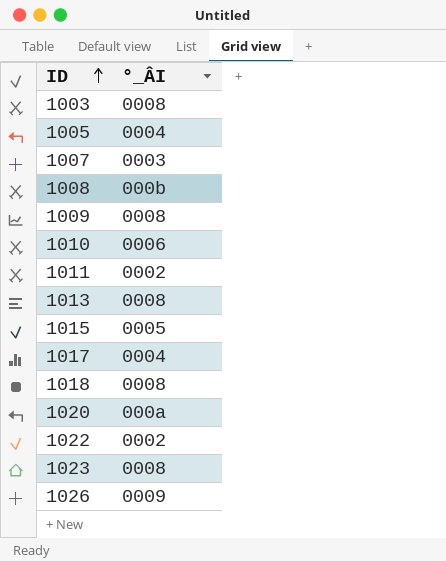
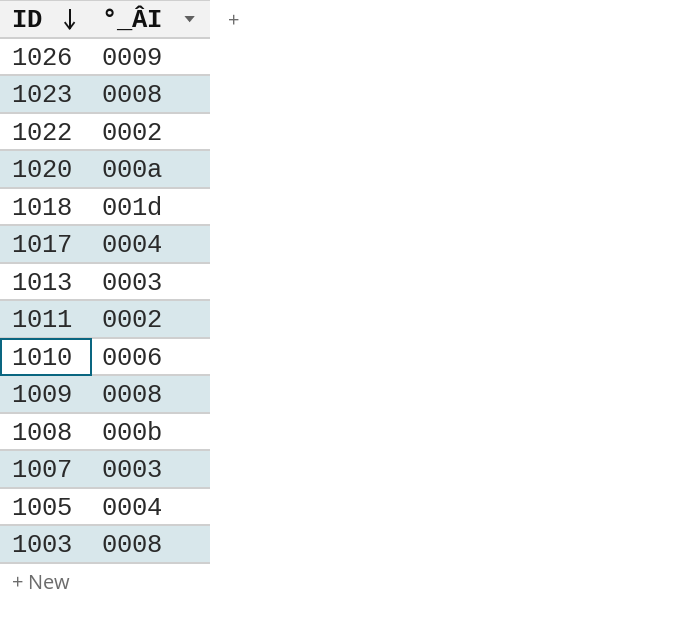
row order: ID ascending -> ID descending
row 1015: 0005 -> none
1018 | °_ÂI: 0008 -> 001d
1013 | °_ÂI: 0008 -> 0003

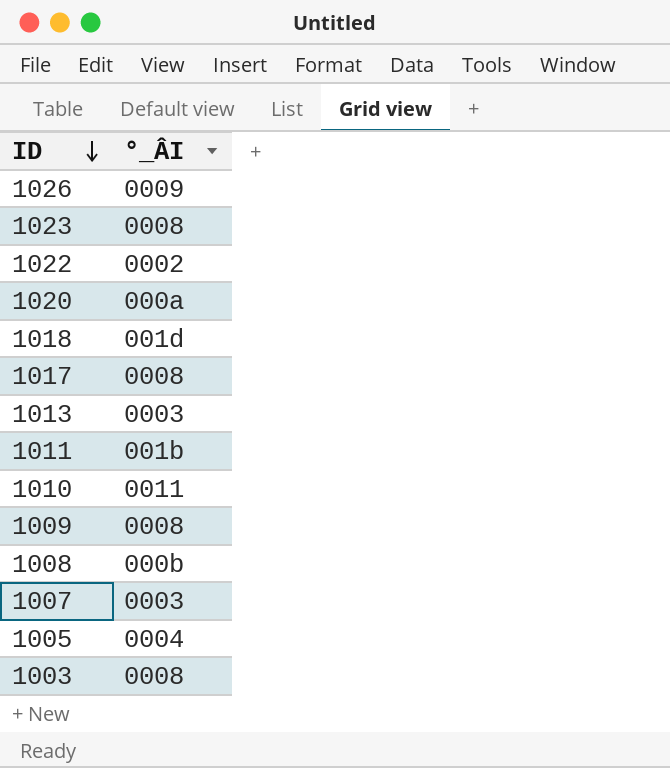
1017 | °_ÂI: 0004 -> 0008
1011 | °_ÂI: 0002 -> 001b
1010 | °_ÂI: 0006 -> 0011

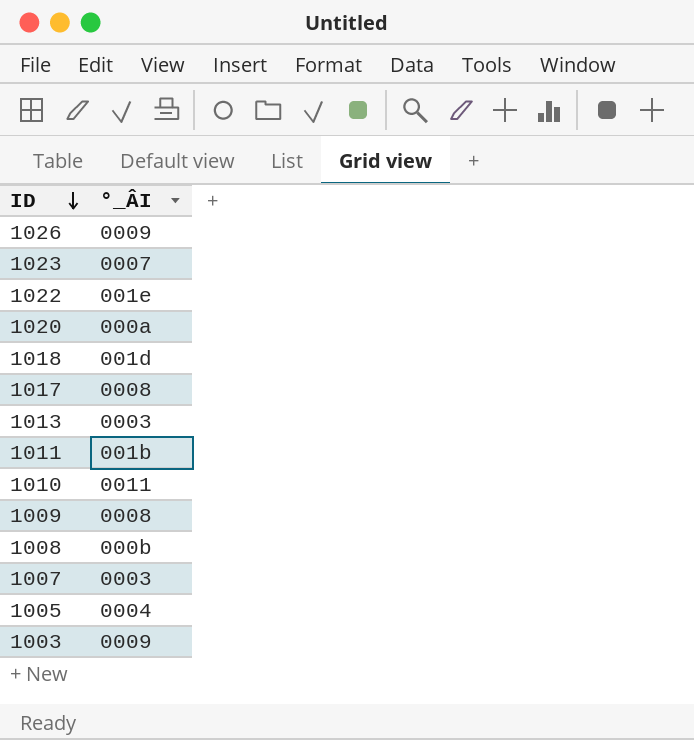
1023 | °_ÂI: 0008 -> 0007
1022 | °_ÂI: 0002 -> 001e
1003 | °_ÂI: 0008 -> 0009

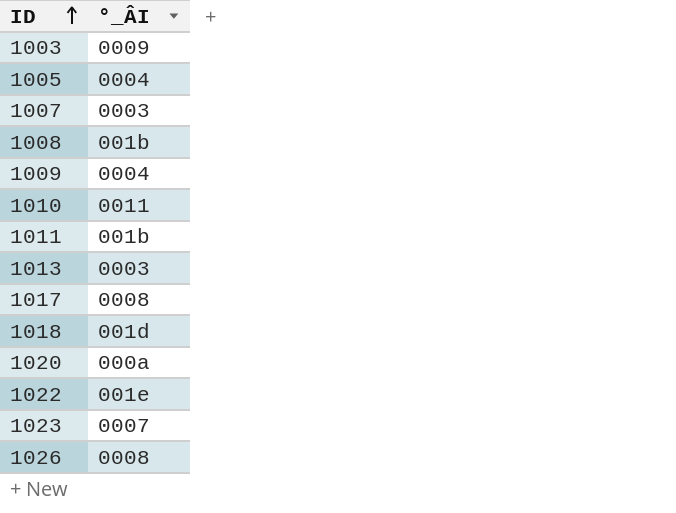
row order: ID descending -> ID ascending
1008 | °_ÂI: 000b -> 001b
1009 | °_ÂI: 0008 -> 0004
1026 | °_ÂI: 0009 -> 0008

